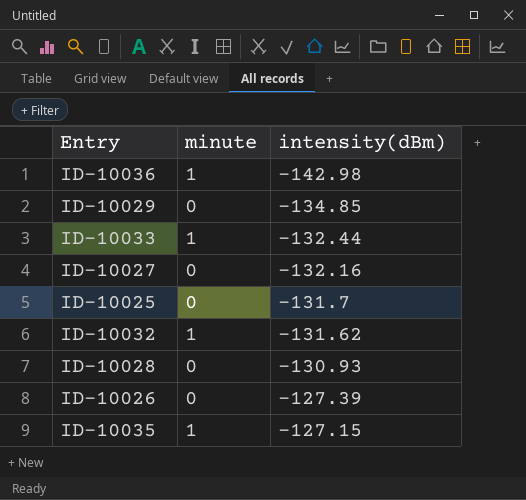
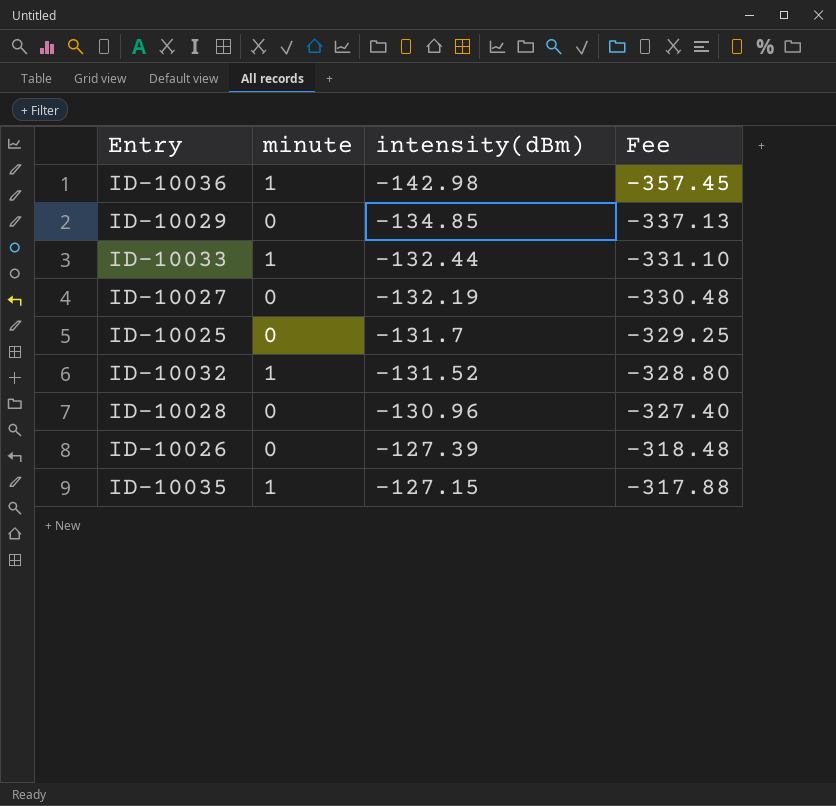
column Fee | formula: none -> [intensity(dBm)] * 2.5
ID-10027 | intensity(dBm): -132.16 -> -132.19
ID-10032 | intensity(dBm): -131.62 -> -131.52
ID-10028 | intensity(dBm): -130.93 -> -130.96

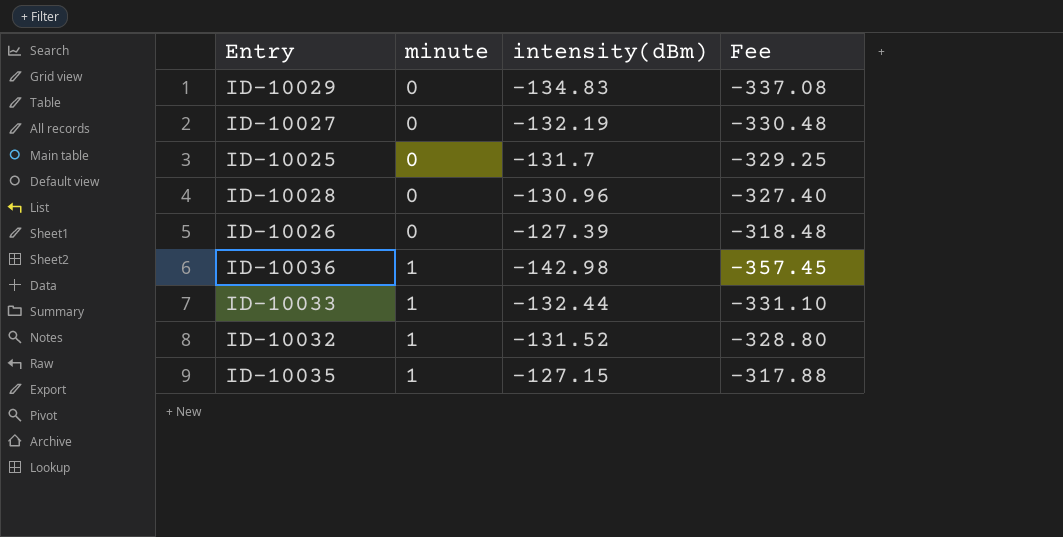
row order: intensity(dBm) ascending -> minute ascending
ID-10029 | intensity(dBm): -134.85 -> -134.83
ID-10029 | Fee: -337.13 -> -337.08

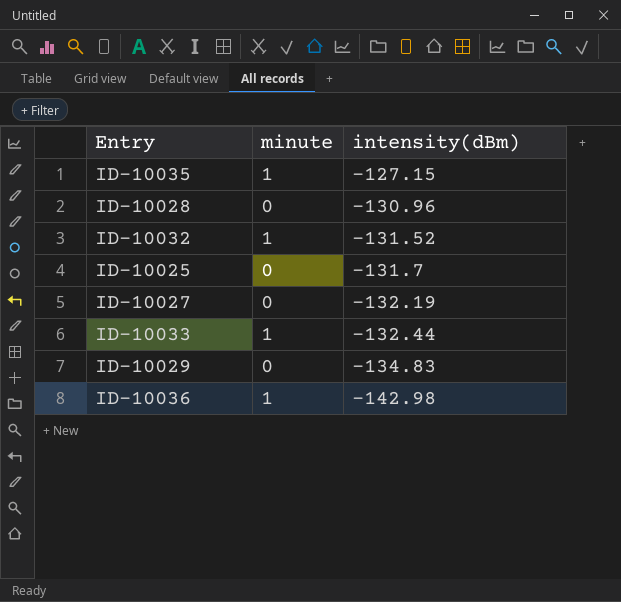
row order: minute ascending -> intensity(dBm) descending
column Fee | formula: [intensity(dBm)] * 2.5 -> none
row ID-10026: 0 | -127.39 | -318.48 -> none

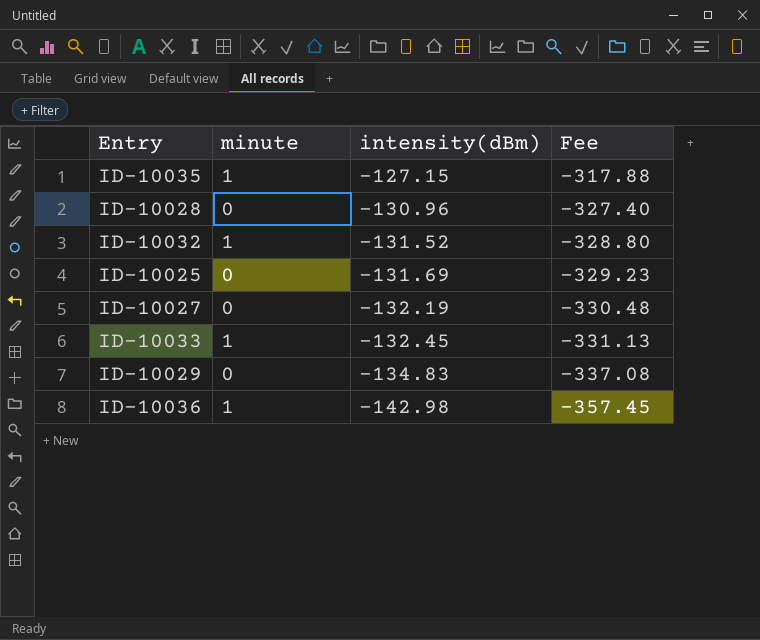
column Fee | formula: none -> [intensity(dBm)] * 2.5
ID-10025 | intensity(dBm): -131.7 -> -131.69
ID-10033 | intensity(dBm): -132.44 -> -132.45

